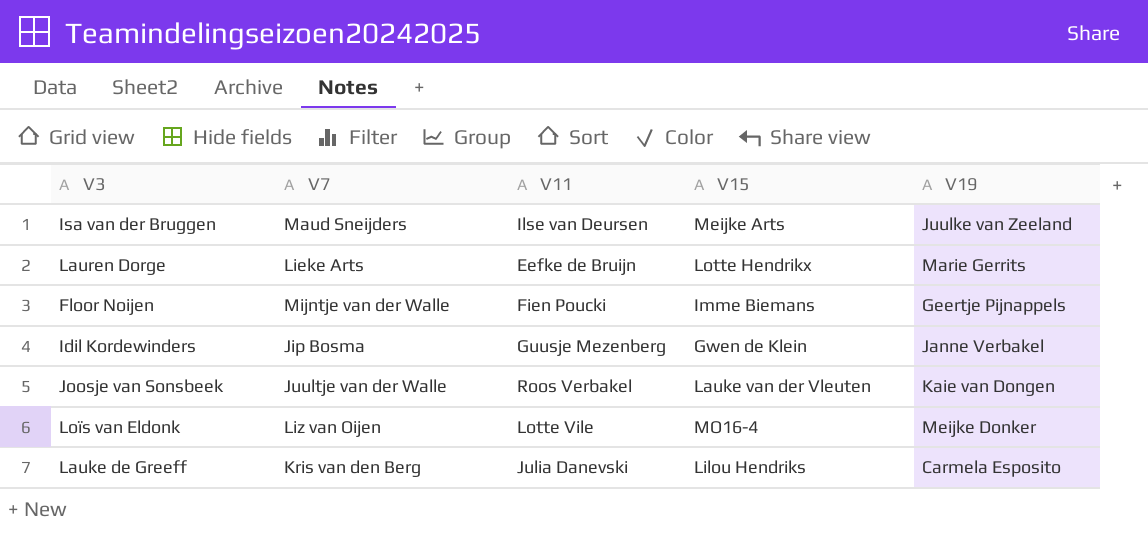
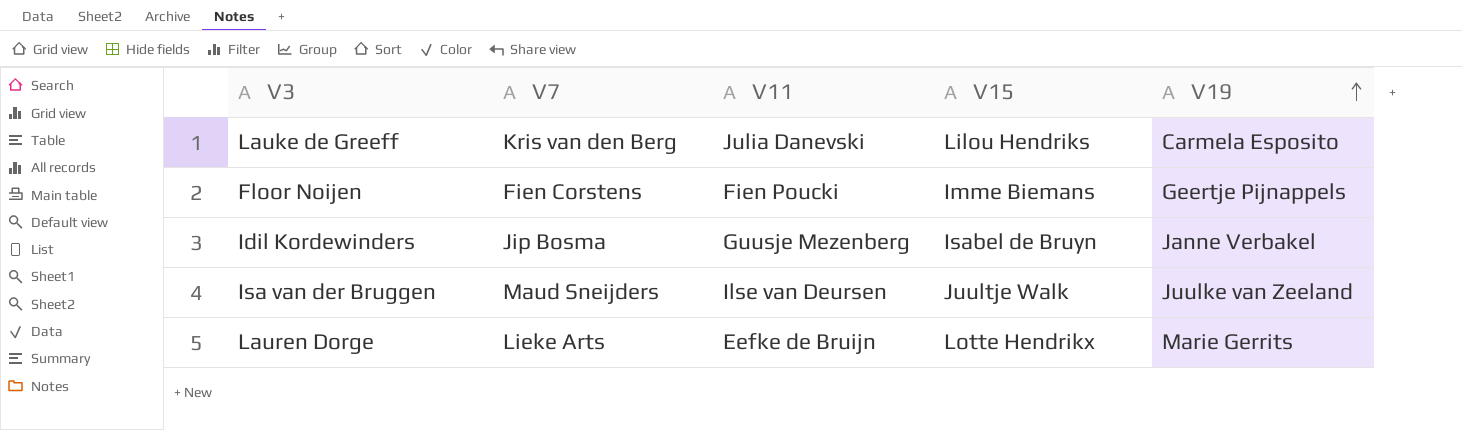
row order: none -> V19 ascending
row Joosje van Sonsbeek: Juultje van der Walle | Roos Verbakel | Lauke van der Vleuten | Kaie van Dongen -> none
row Loïs van Eldonk: Liz van Oijen | Lotte Vile | MO16-4 | Meijke Donker -> none
Floor Noijen | V7: Mijntje van der Walle -> Fien Corstens
Idil Kordewinders | V15: Gwen de Klein -> Isabel de Bruyn
Isa van der Bruggen | V15: Meijke Arts -> Juultje Walk

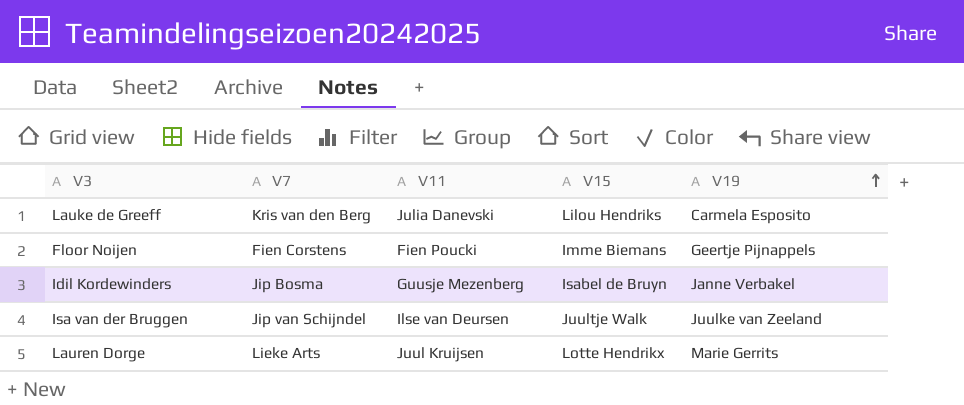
Isa van der Bruggen | V7: Maud Sneijders -> Jip van Schijndel
Lauren Dorge | V11: Eefke de Bruijn -> Juul Kruijsen

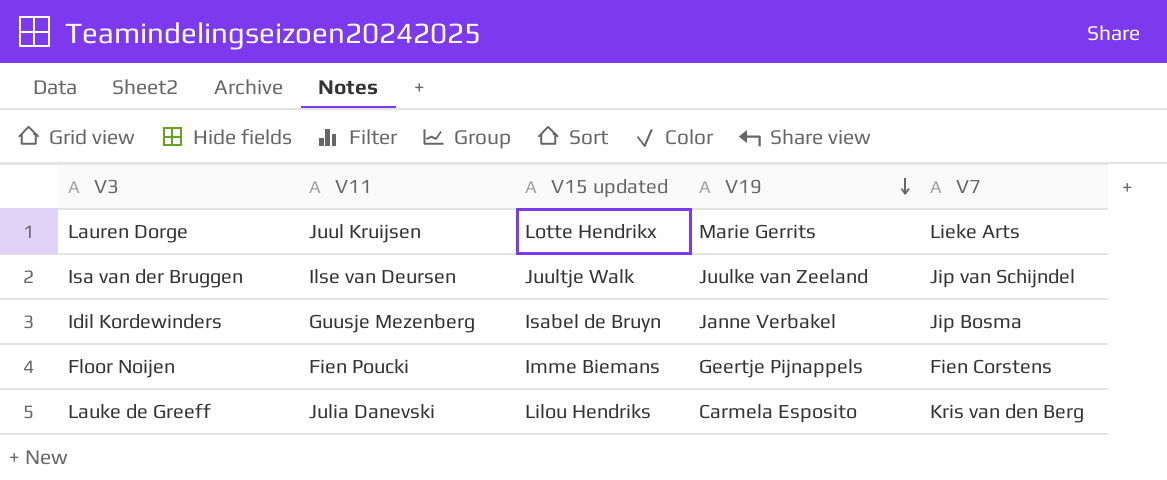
row order: V19 ascending -> V19 descending
column name: V15 -> V15 updated
column V7 | position: 2 -> 5

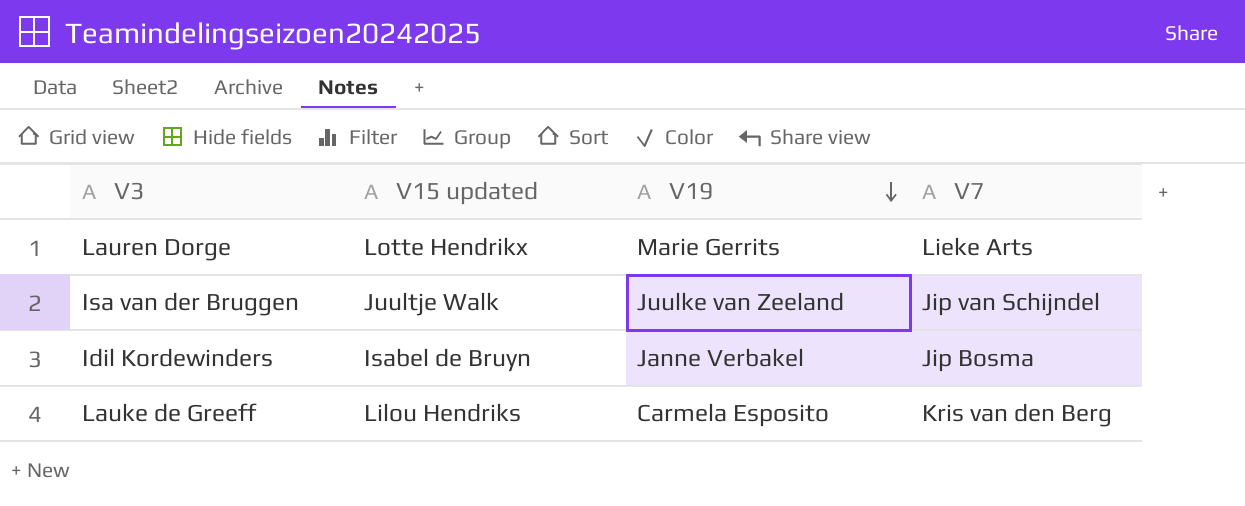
column V11 | position: 2 -> none
row Floor Noijen: Fien Poucki | Imme Biemans | Geertje Pijnappels | Fien Corstens -> none

